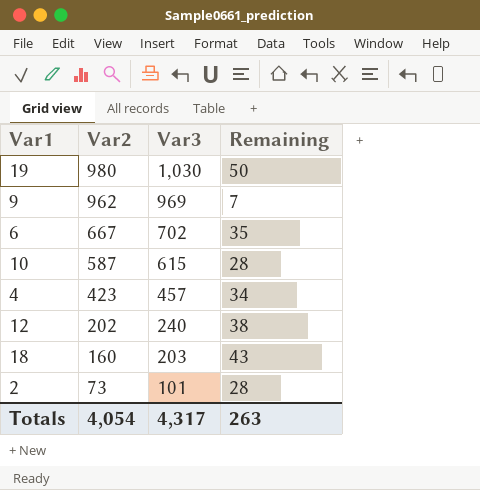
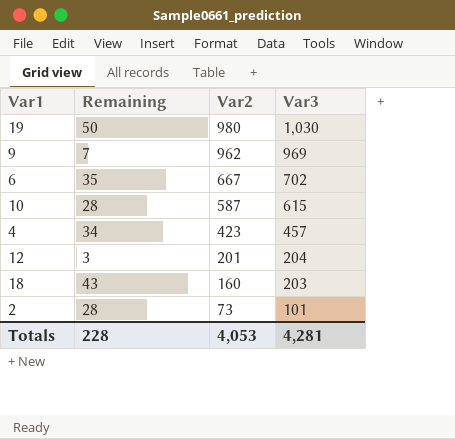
column Remaining | position: 4 -> 2
12 | Remaining: 38 -> 3
12 | Var2: 202 -> 201
12 | Var3: 240 -> 204
Totals | Remaining: 263 -> 228
Totals | Var2: 4,054 -> 4,053
Totals | Var3: 4,317 -> 4,281

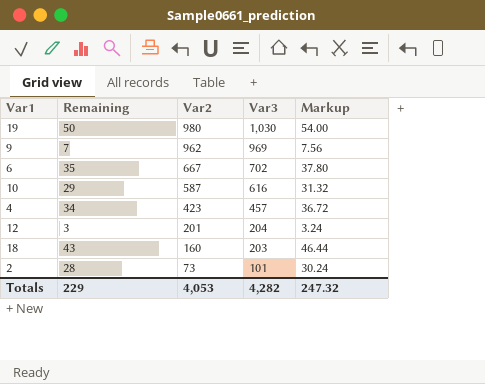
column Markup | formula: none -> [Remaining] * 1.08
10 | Remaining: 28 -> 29
10 | Var3: 615 -> 616
Totals | Remaining: 228 -> 229
Totals | Var3: 4,281 -> 4,282

